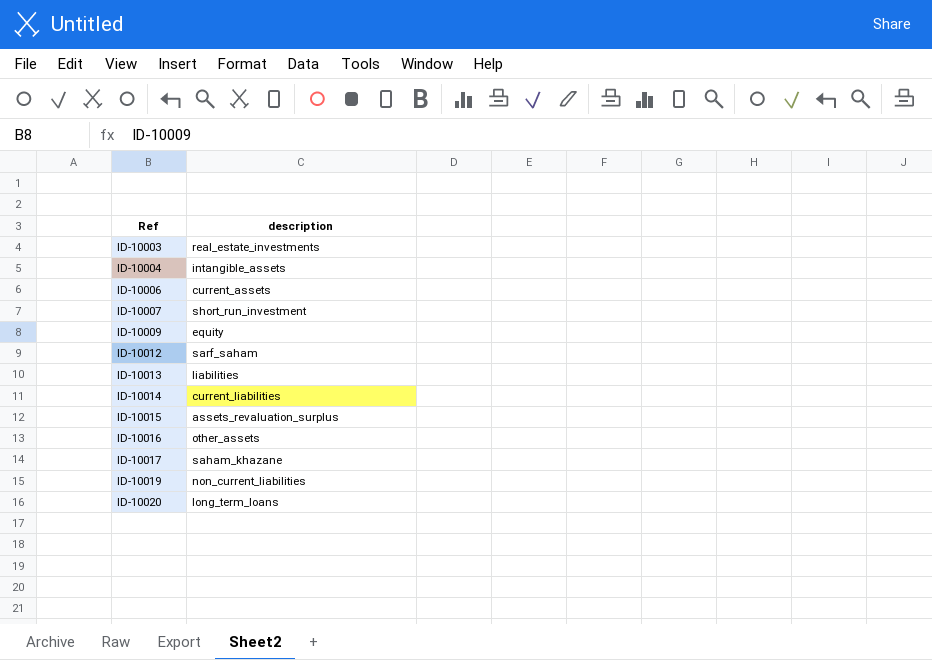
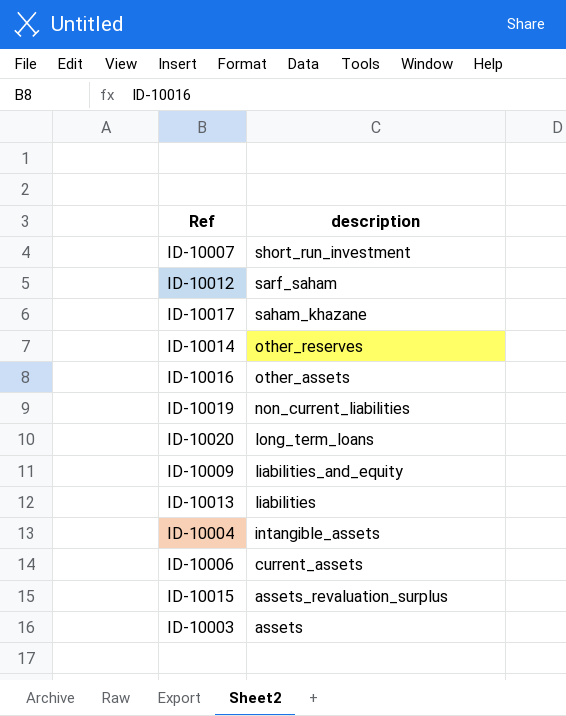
row order: Ref ascending -> description descending
ID-10014 | description: current_liabilities -> other_reserves
ID-10009 | description: equity -> liabilities_and_equity
ID-10003 | description: real_estate_investments -> assets

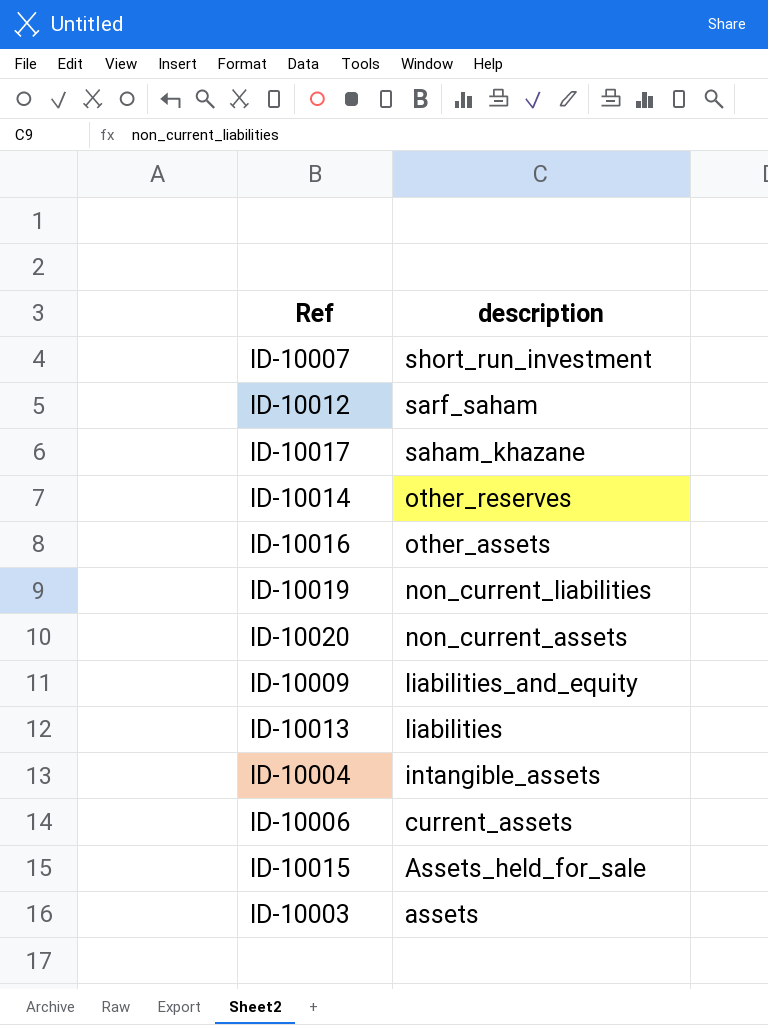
ID-10020 | description: long_term_loans -> non_current_assets
ID-10015 | description: assets_revaluation_surplus -> Assets_held_for_sale

